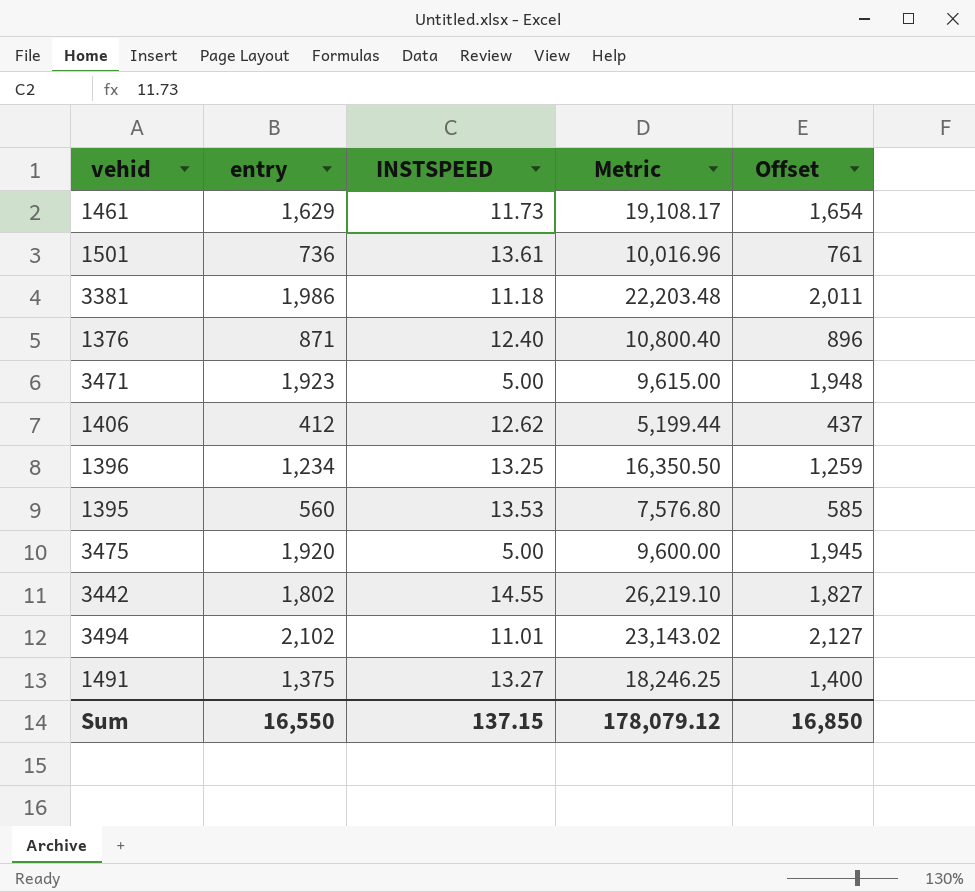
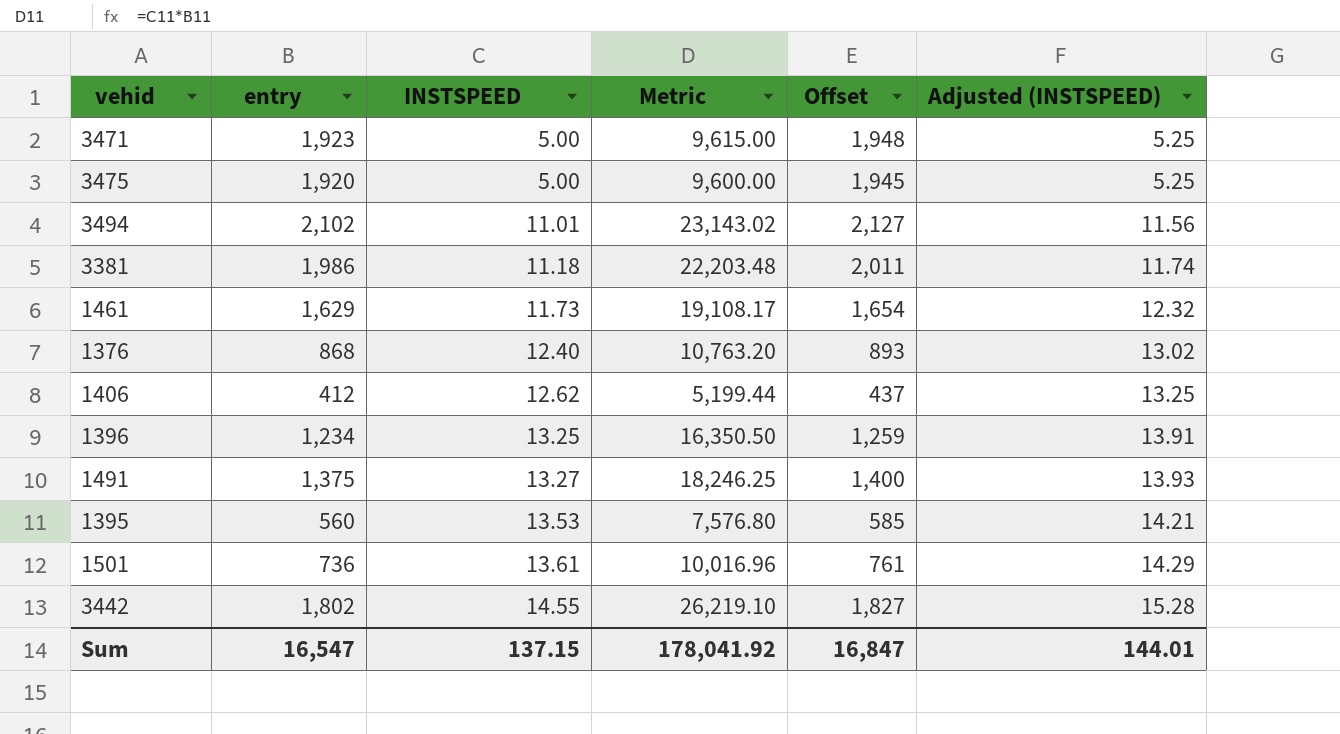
row order: none -> INSTSPEED ascending
column Adjusted (INSTSPEED) | formula: none -> [INSTSPEED] * 1.05
1376 | entry: 871 -> 868
1376 | Metric: 10,800.40 -> 10,763.20
1376 | Offset: 896 -> 893
Sum | entry: 16,550 -> 16,547
Sum | Metric: 178,079.12 -> 178,041.92
Sum | Offset: 16,850 -> 16,847

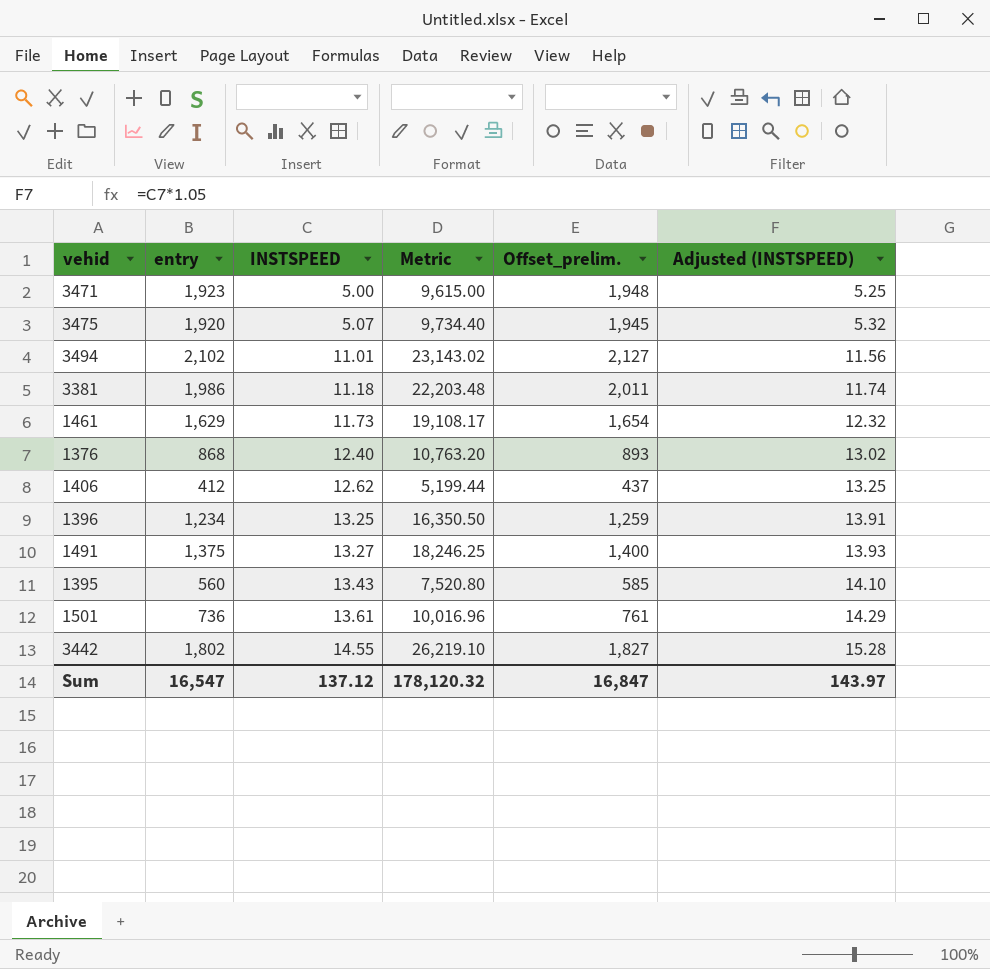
column name: Offset -> Offset_prelim.
3475 | INSTSPEED: 5.00 -> 5.07
3475 | Metric: 9,600.00 -> 9,734.40
3475 | Adjusted (INSTSPEED): 5.25 -> 5.32
1395 | INSTSPEED: 13.53 -> 13.43
1395 | Metric: 7,576.80 -> 7,520.80
1395 | Adjusted (INSTSPEED): 14.21 -> 14.10
Sum | INSTSPEED: 137.15 -> 137.12
Sum | Metric: 178,041.92 -> 178,120.32
Sum | Adjusted (INSTSPEED): 144.01 -> 143.97

